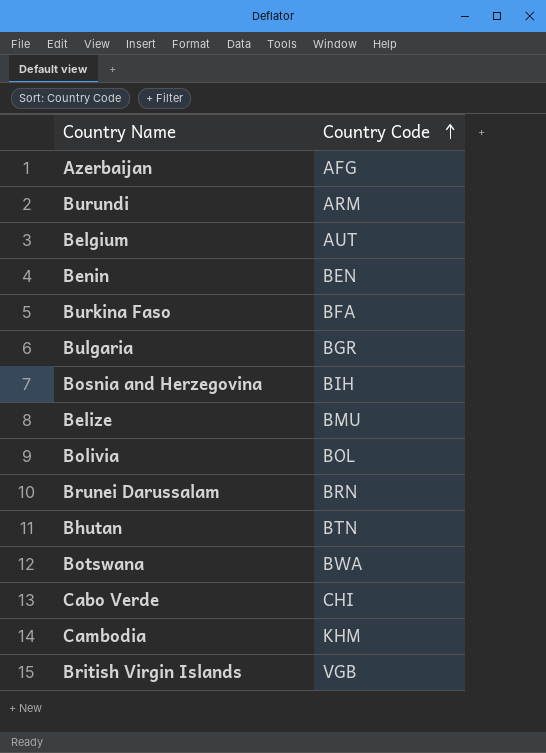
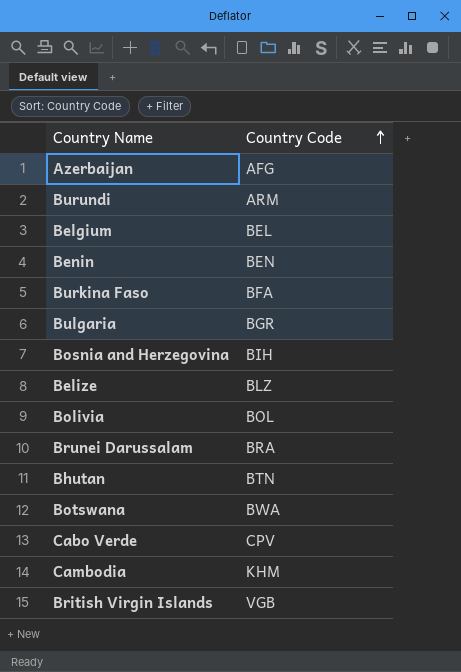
Belgium | Country Code: AUT -> BEL
Belize | Country Code: BMU -> BLZ
Brunei Darussalam | Country Code: BRN -> BRA
Cabo Verde | Country Code: CHI -> CPV

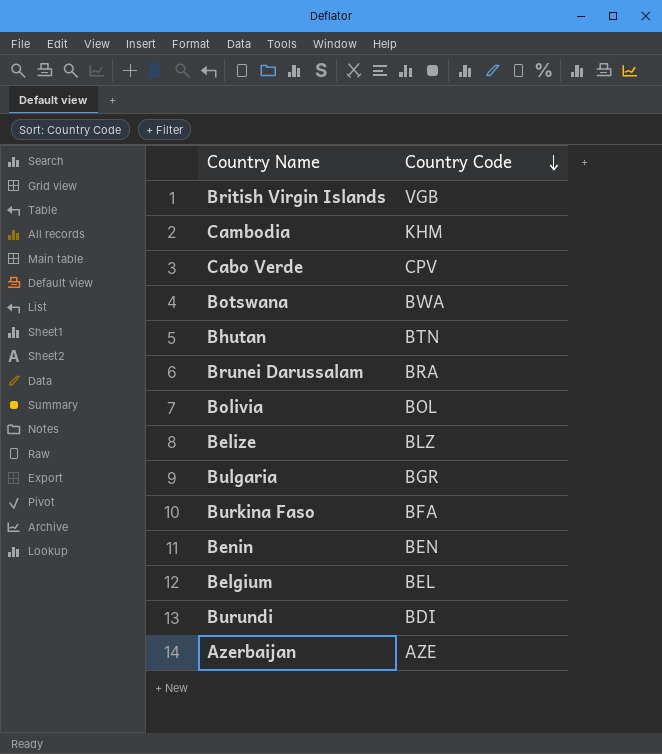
row order: Country Code ascending -> Country Code descending
row Bosnia and Herzegovina: BIH -> none
Burundi | Country Code: ARM -> BDI
Azerbaijan | Country Code: AFG -> AZE

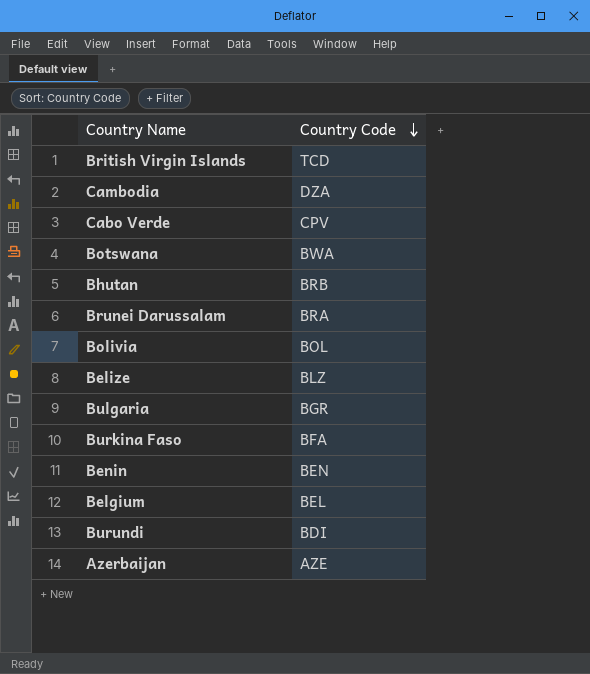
British Virgin Islands | Country Code: VGB -> TCD
Cambodia | Country Code: KHM -> DZA
Bhutan | Country Code: BTN -> BRB

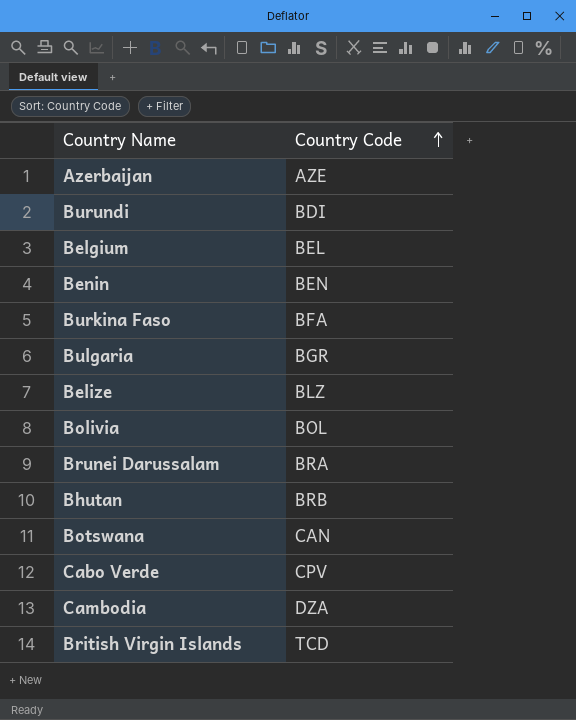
row order: Country Code descending -> Country Code ascending
Botswana | Country Code: BWA -> CAN

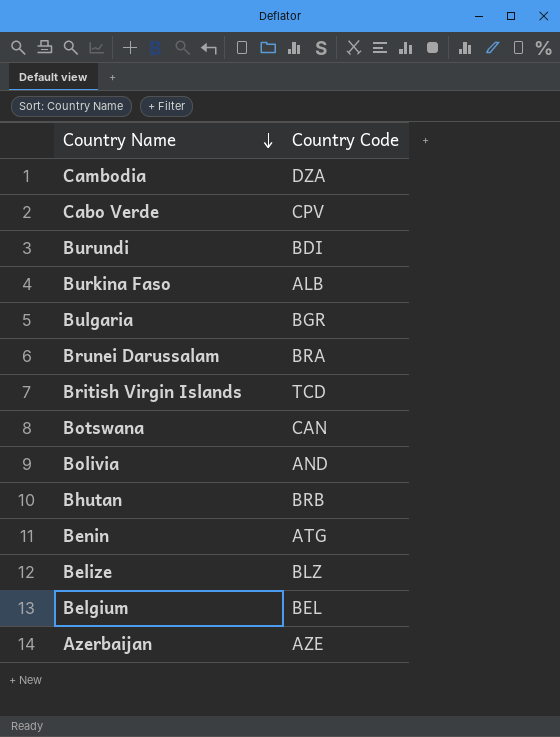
row order: Country Code ascending -> Country Name descending
Burkina Faso | Country Code: BFA -> ALB
Bolivia | Country Code: BOL -> AND
Benin | Country Code: BEN -> ATG

